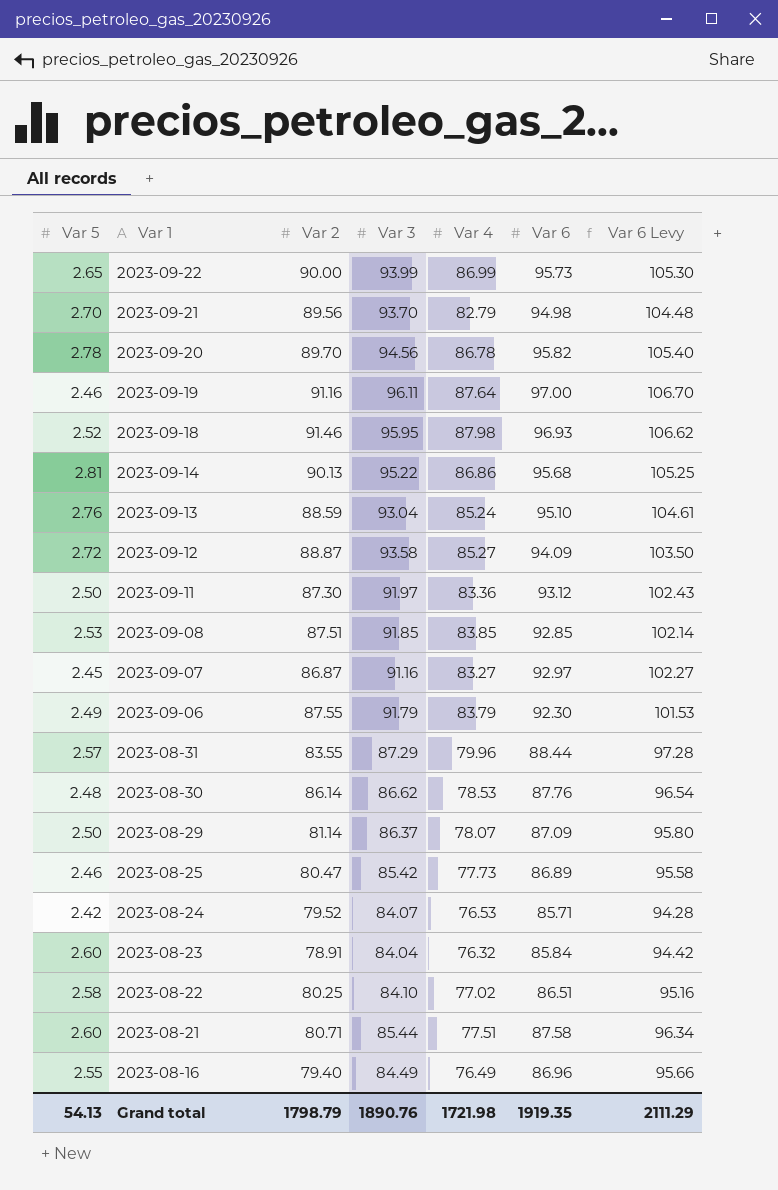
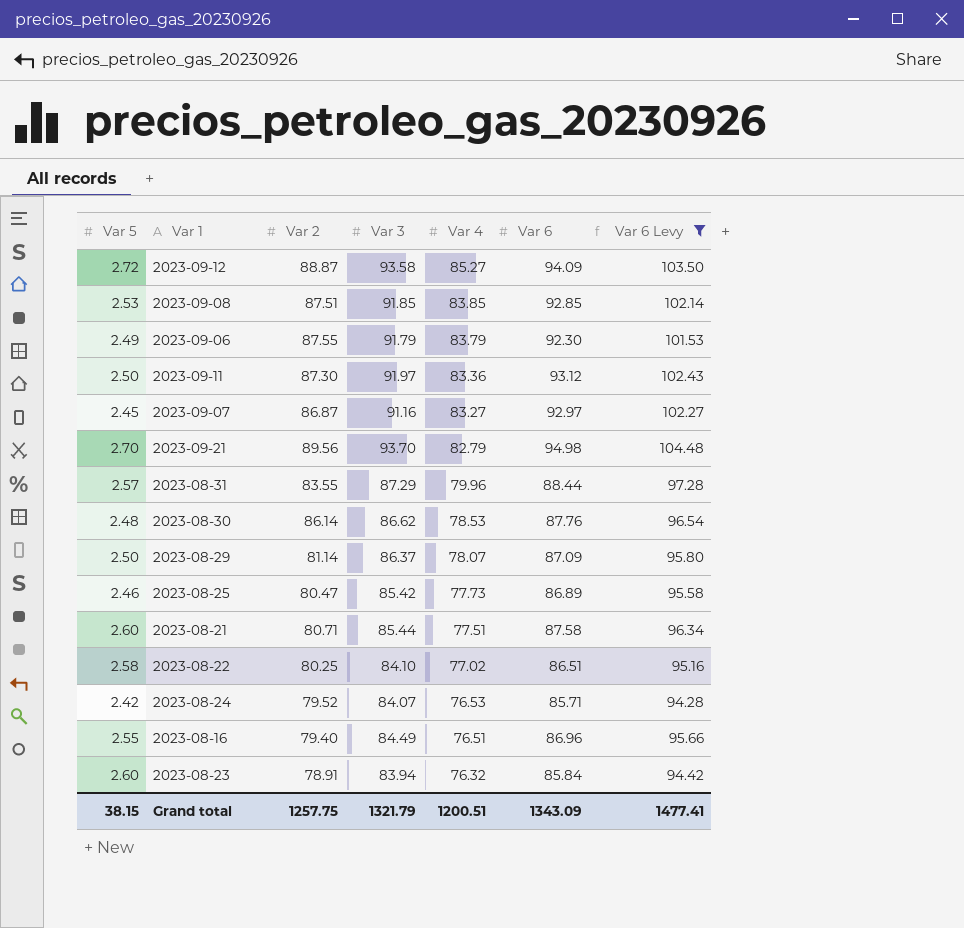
filter: none -> Var 6 Levy <= 104.48
row order: Var 1 descending -> Var 4 descending
2023-08-16 | Var 4: 76.49 -> 76.51
2023-08-23 | Var 3: 84.04 -> 83.94
Grand total | Var 5: 54.13 -> 38.15
Grand total | Var 2: 1798.79 -> 1257.75
Grand total | Var 3: 1890.76 -> 1321.79
Grand total | Var 4: 1721.98 -> 1200.51
Grand total | Var 6: 1919.35 -> 1343.09
Grand total | Var 6 Levy: 2111.29 -> 1477.41

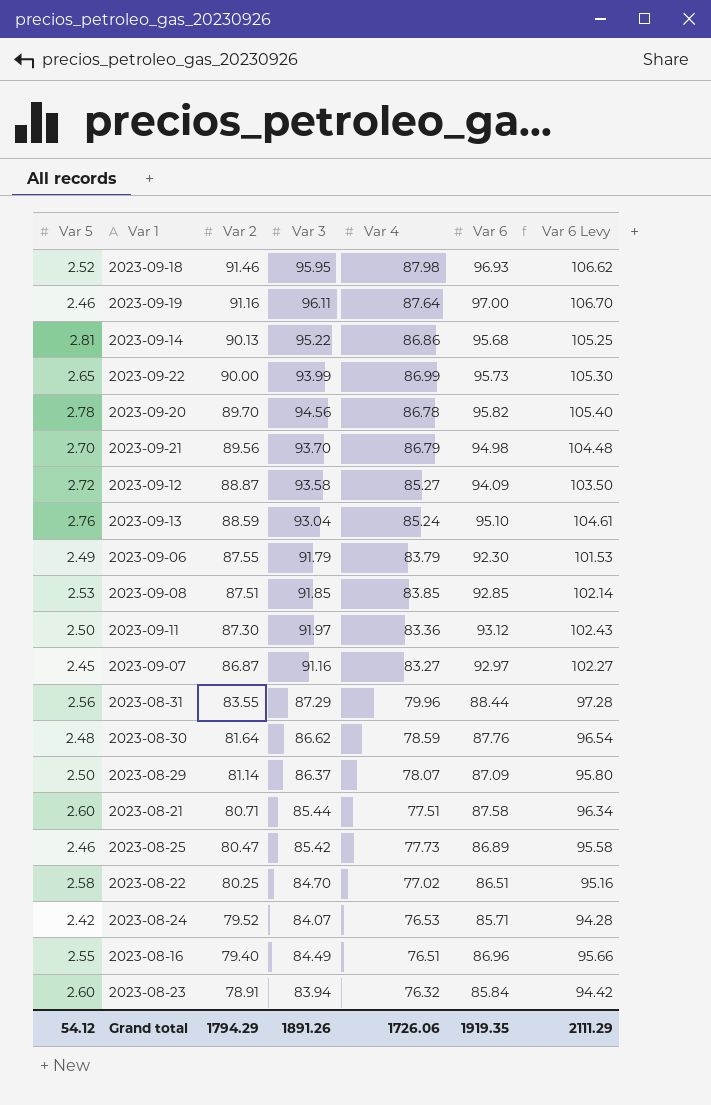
filter: Var 6 Levy <= 104.48 -> none
row order: Var 4 descending -> Var 2 descending
2023-09-21 | Var 4: 82.79 -> 86.79
2023-08-31 | Var 5: 2.57 -> 2.56
2023-08-30 | Var 2: 86.14 -> 81.64
2023-08-30 | Var 4: 78.53 -> 78.59
2023-08-22 | Var 3: 84.10 -> 84.70
Grand total | Var 5: 38.15 -> 54.12
Grand total | Var 2: 1257.75 -> 1794.29
Grand total | Var 3: 1321.79 -> 1891.26
Grand total | Var 4: 1200.51 -> 1726.06
Grand total | Var 6: 1343.09 -> 1919.35
Grand total | Var 6 Levy: 1477.41 -> 2111.29

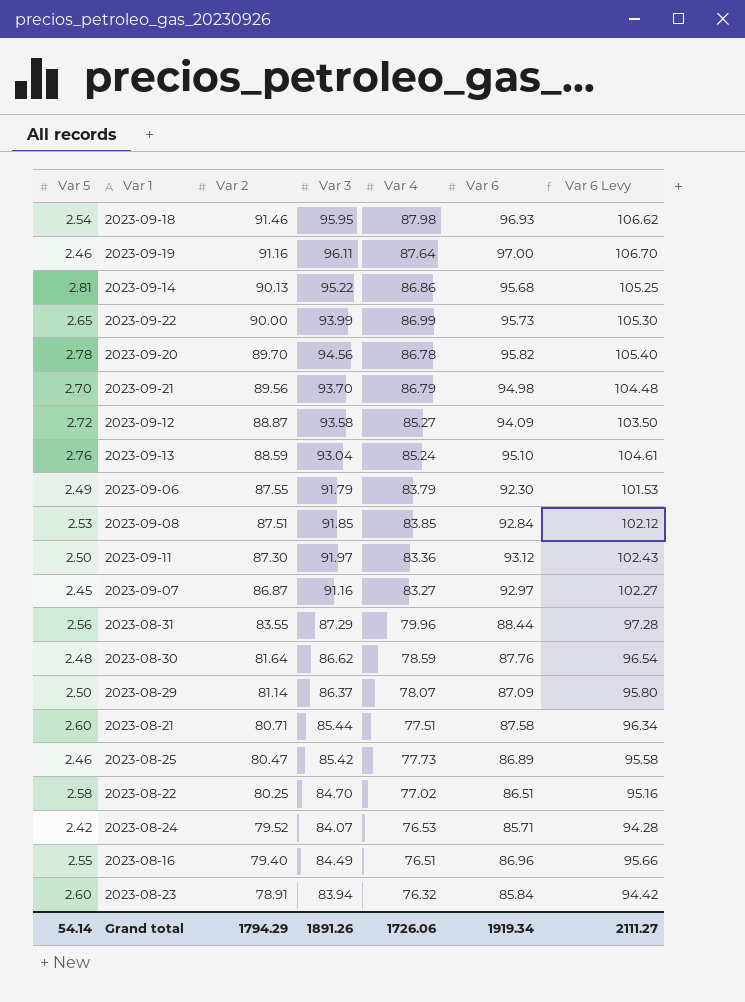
2023-09-18 | Var 5: 2.52 -> 2.54
2023-09-08 | Var 6: 92.85 -> 92.84
2023-09-08 | Var 6 Levy: 102.14 -> 102.12
Grand total | Var 5: 54.12 -> 54.14
Grand total | Var 6: 1919.35 -> 1919.34
Grand total | Var 6 Levy: 2111.29 -> 2111.27

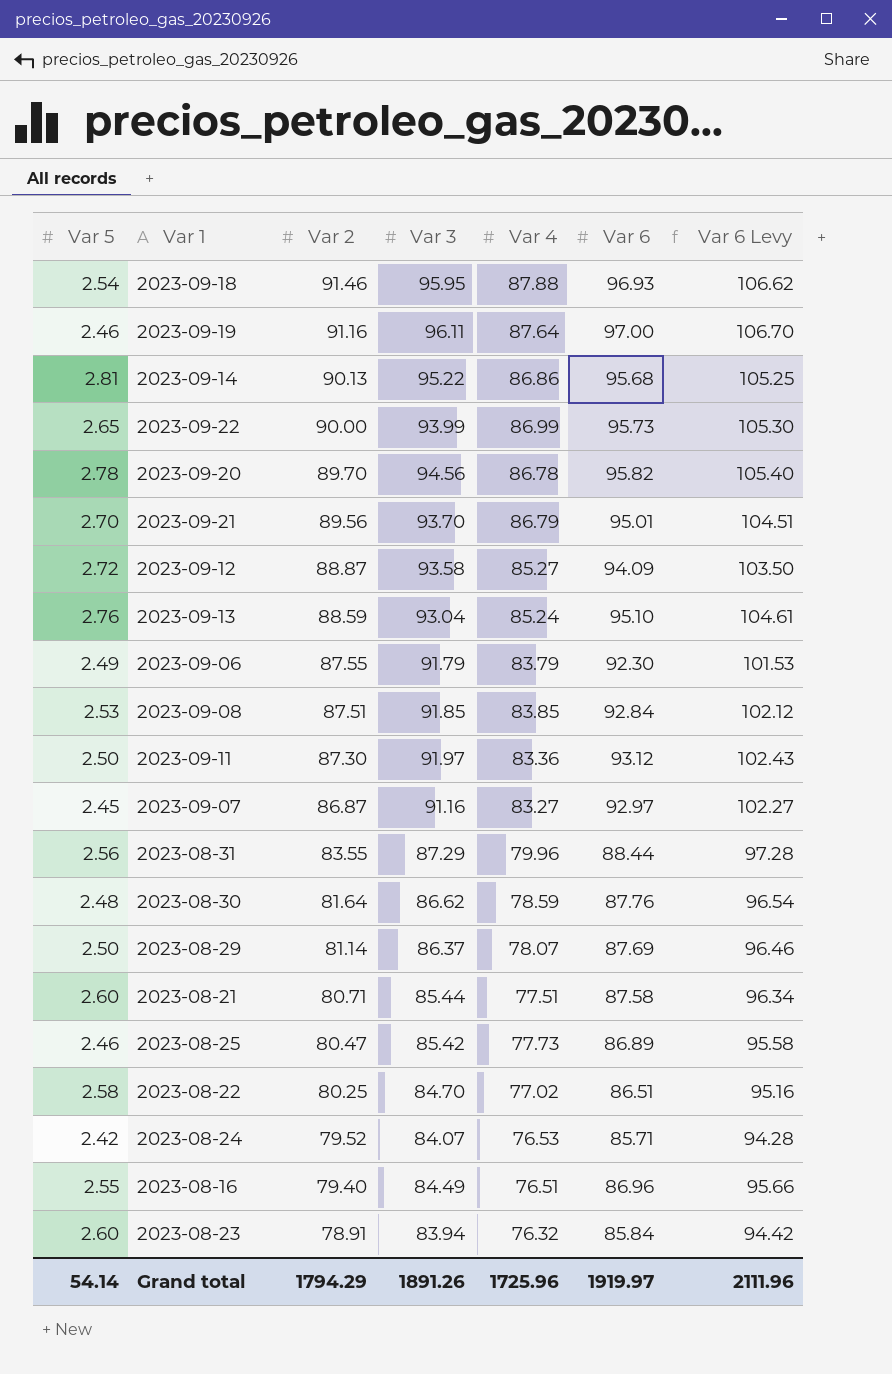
2023-09-18 | Var 4: 87.98 -> 87.88
2023-09-21 | Var 6: 94.98 -> 95.01
2023-09-21 | Var 6 Levy: 104.48 -> 104.51
2023-08-29 | Var 6: 87.09 -> 87.69
2023-08-29 | Var 6 Levy: 95.80 -> 96.46
Grand total | Var 4: 1726.06 -> 1725.96
Grand total | Var 6: 1919.34 -> 1919.97
Grand total | Var 6 Levy: 2111.27 -> 2111.96

